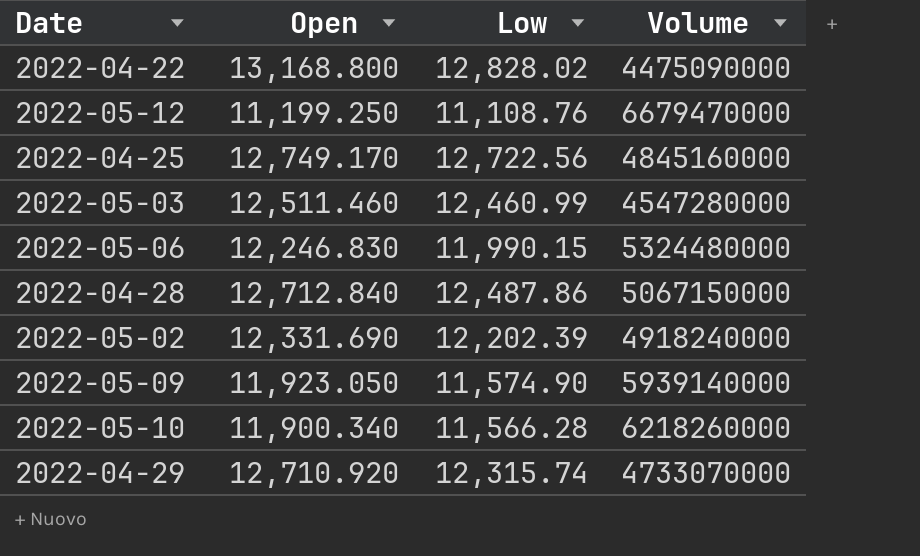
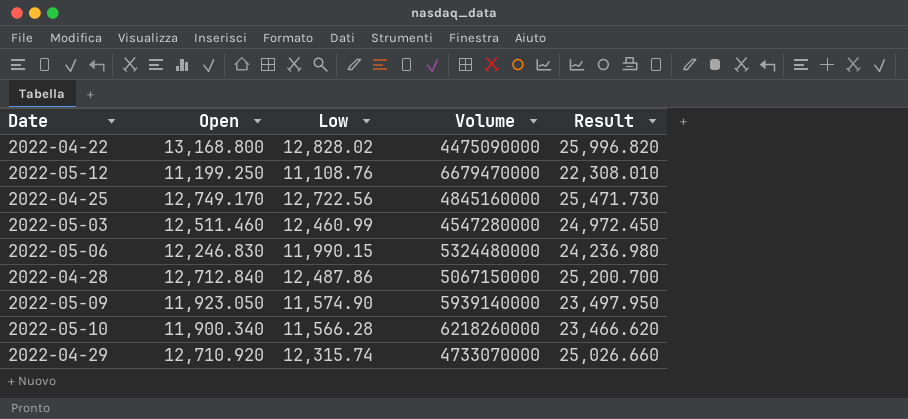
column Result | formula: none -> [Open] + [Low]
row 2022-05-02: 12,331.690 | 12,202.39 | 4918240000 -> none

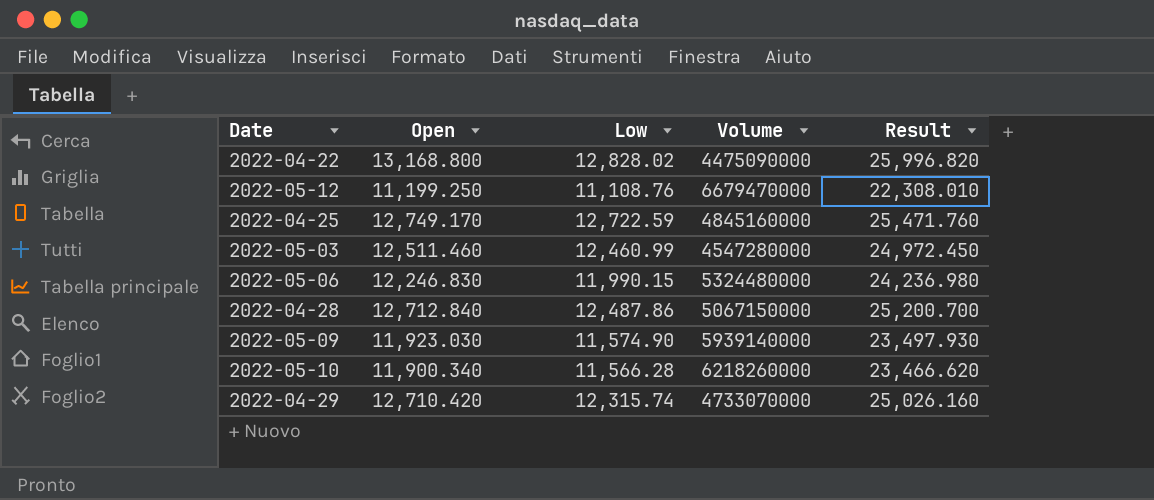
2022-04-25 | Low: 12,722.56 -> 12,722.59
2022-04-25 | Result: 25,471.730 -> 25,471.760
2022-05-09 | Open: 11,923.050 -> 11,923.030
2022-05-09 | Result: 23,497.950 -> 23,497.930
2022-04-29 | Open: 12,710.920 -> 12,710.420
2022-04-29 | Result: 25,026.660 -> 25,026.160

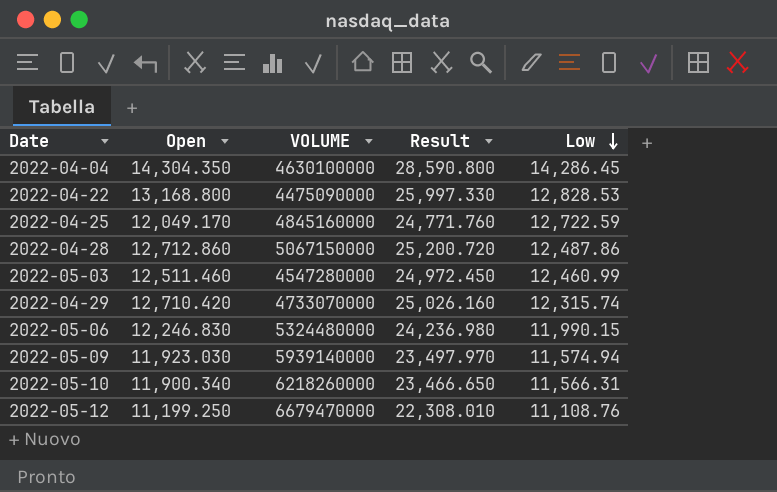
row order: none -> Low descending
column name: Volume -> VOLUME
column Low | position: 3 -> 5
row 2022-04-04: none -> 14,304.350 | 4630100000 | 28,590.800 | 14,286.45
2022-04-22 | Result: 25,996.820 -> 25,997.330
2022-04-22 | Low: 12,828.02 -> 12,828.53
2022-04-25 | Open: 12,749.170 -> 12,049.170
2022-04-25 | Result: 25,471.760 -> 24,771.760
2022-04-28 | Open: 12,712.840 -> 12,712.860
2022-04-28 | Result: 25,200.700 -> 25,200.720
2022-05-09 | Result: 23,497.930 -> 23,497.970
2022-05-09 | Low: 11,574.90 -> 11,574.94
2022-05-10 | Result: 23,466.620 -> 23,466.650
2022-05-10 | Low: 11,566.28 -> 11,566.31

